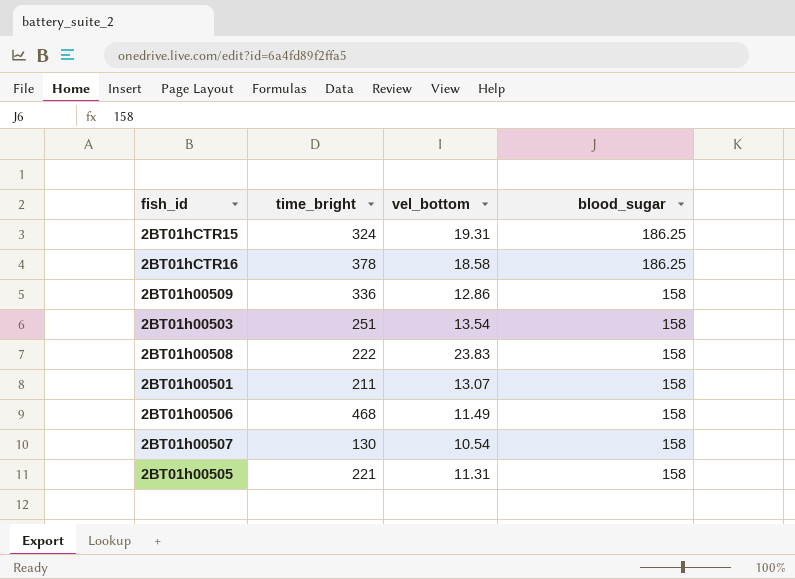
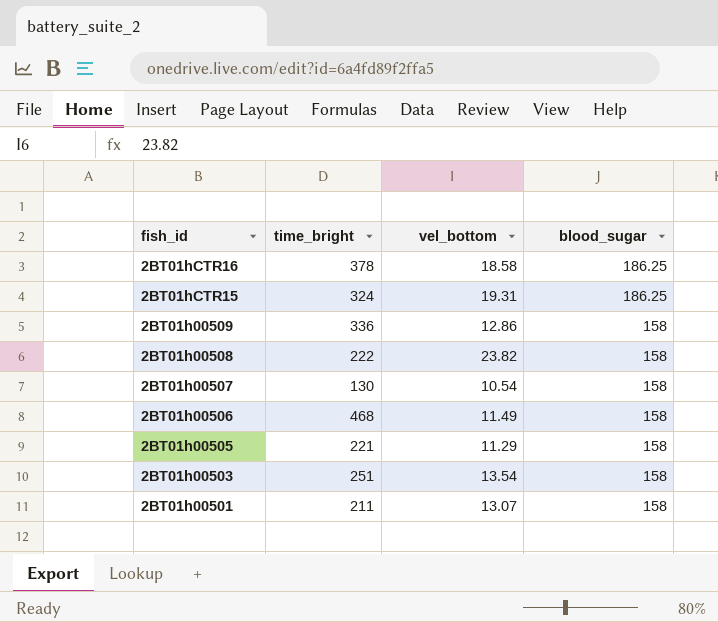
row order: blood_sugar descending -> fish_id descending
2BT01h00508 | vel_bottom: 23.83 -> 23.82
2BT01h00505 | vel_bottom: 11.31 -> 11.29

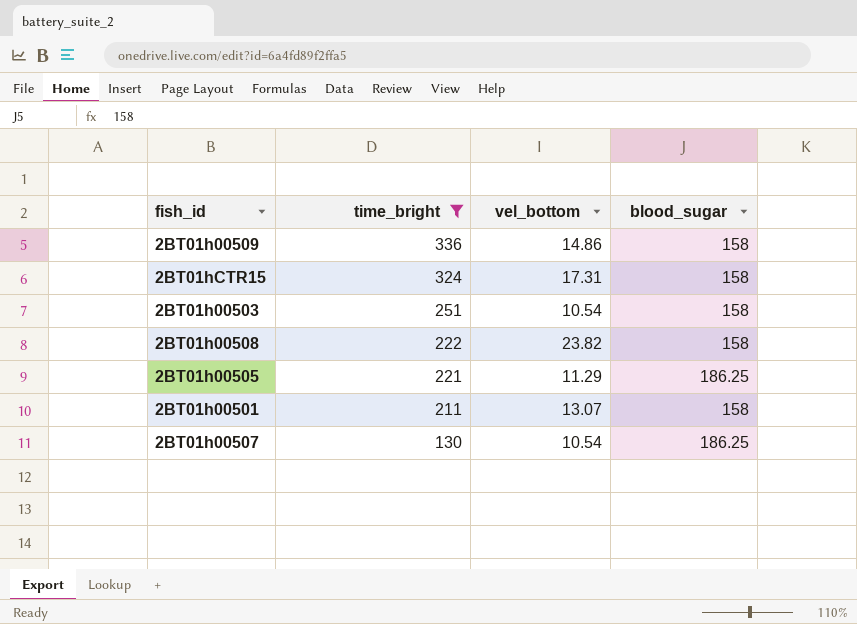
filter: none -> time_bright <= 336
row order: fish_id descending -> time_bright descending
2BT01h00509 | vel_bottom: 12.86 -> 14.86
2BT01hCTR15 | vel_bottom: 19.31 -> 17.31
2BT01hCTR15 | blood_sugar: 186.25 -> 158
2BT01h00503 | vel_bottom: 13.54 -> 10.54
2BT01h00505 | blood_sugar: 158 -> 186.25
2BT01h00507 | blood_sugar: 158 -> 186.25

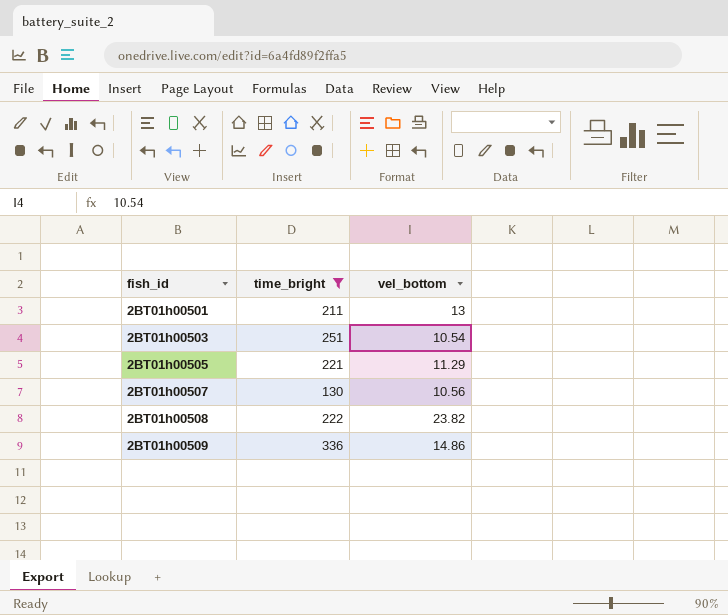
row order: time_bright descending -> fish_id ascending
column blood_sugar | position: 4 -> none
row 2BT01hCTR15: 324 | 17.31 | 158 -> none
2BT01h00501 | vel_bottom: 13.07 -> 13
2BT01h00507 | vel_bottom: 10.54 -> 10.56

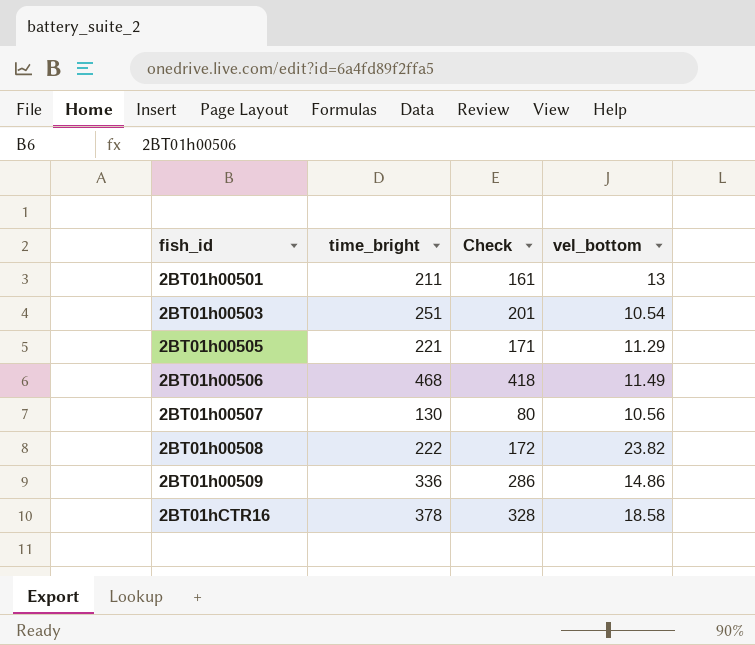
filter: time_bright <= 336 -> none
column Check | formula: none -> [time_bright] - 50

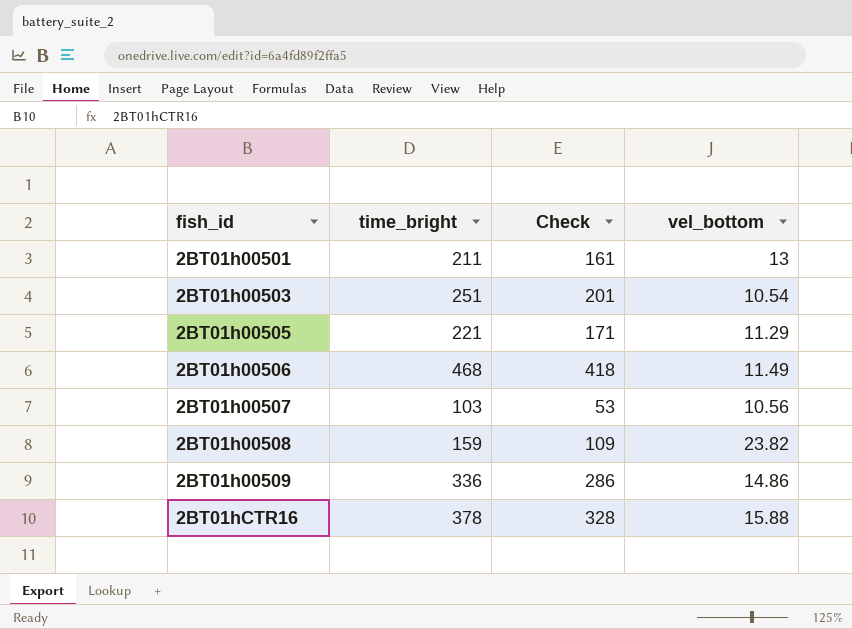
2BT01h00507 | time_bright: 130 -> 103
2BT01h00507 | Check: 80 -> 53
2BT01h00508 | time_bright: 222 -> 159
2BT01h00508 | Check: 172 -> 109
2BT01hCTR16 | vel_bottom: 18.58 -> 15.88

